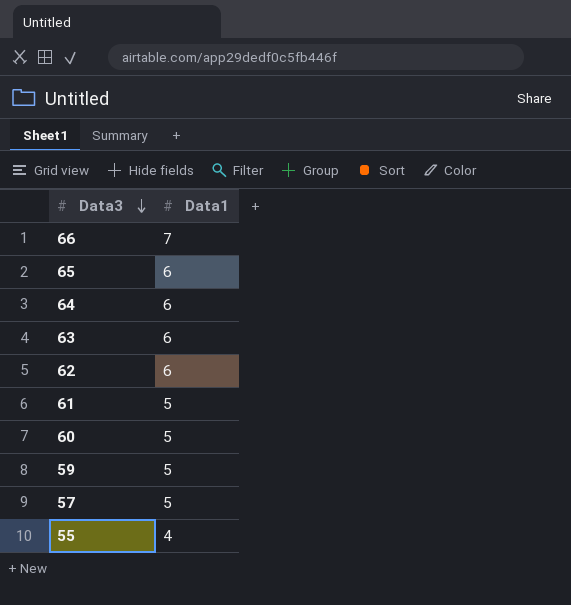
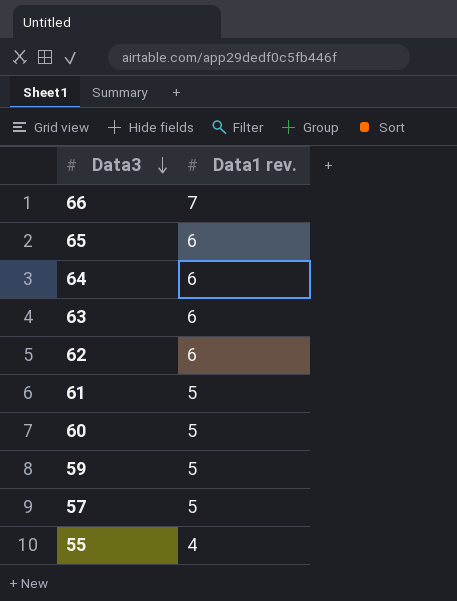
column name: Data1 -> Data1 rev.

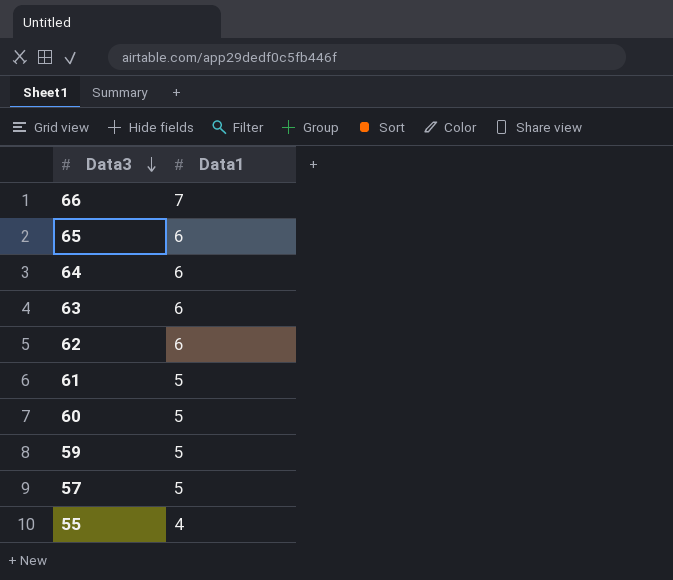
column name: Data1 rev. -> Data1

